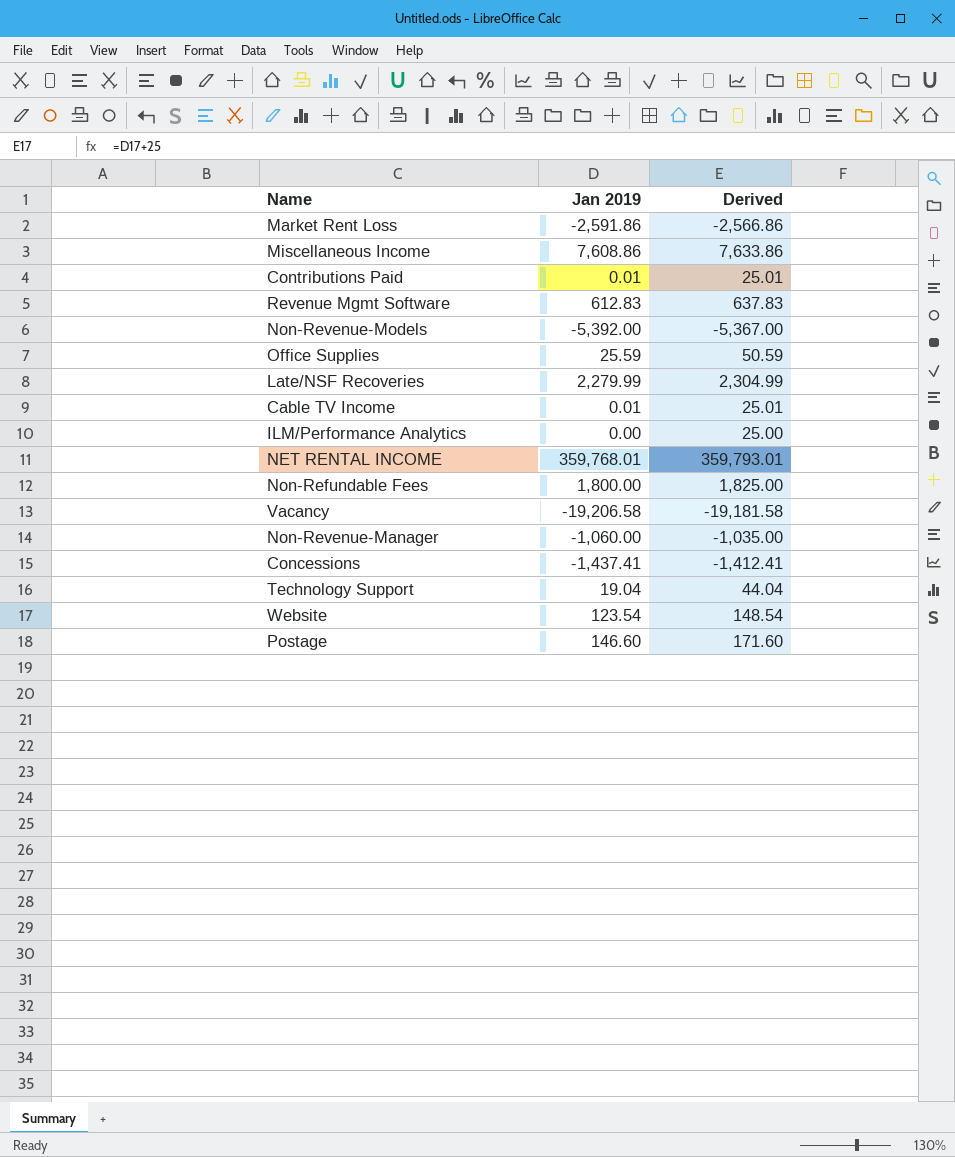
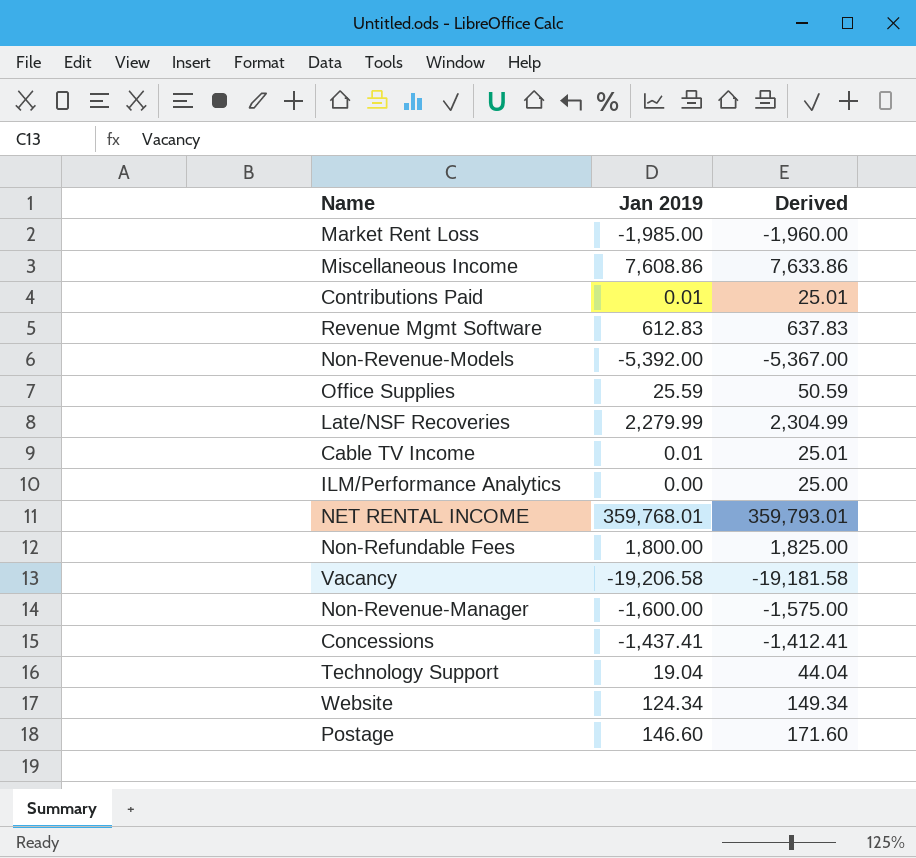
Market Rent Loss | Jan 2019: -2,591.86 -> -1,985.00
Market Rent Loss | Derived: -2,566.86 -> -1,960.00
Non-Revenue-Manager | Jan 2019: -1,060.00 -> -1,600.00
Non-Revenue-Manager | Derived: -1,035.00 -> -1,575.00
Website | Jan 2019: 123.54 -> 124.34
Website | Derived: 148.54 -> 149.34

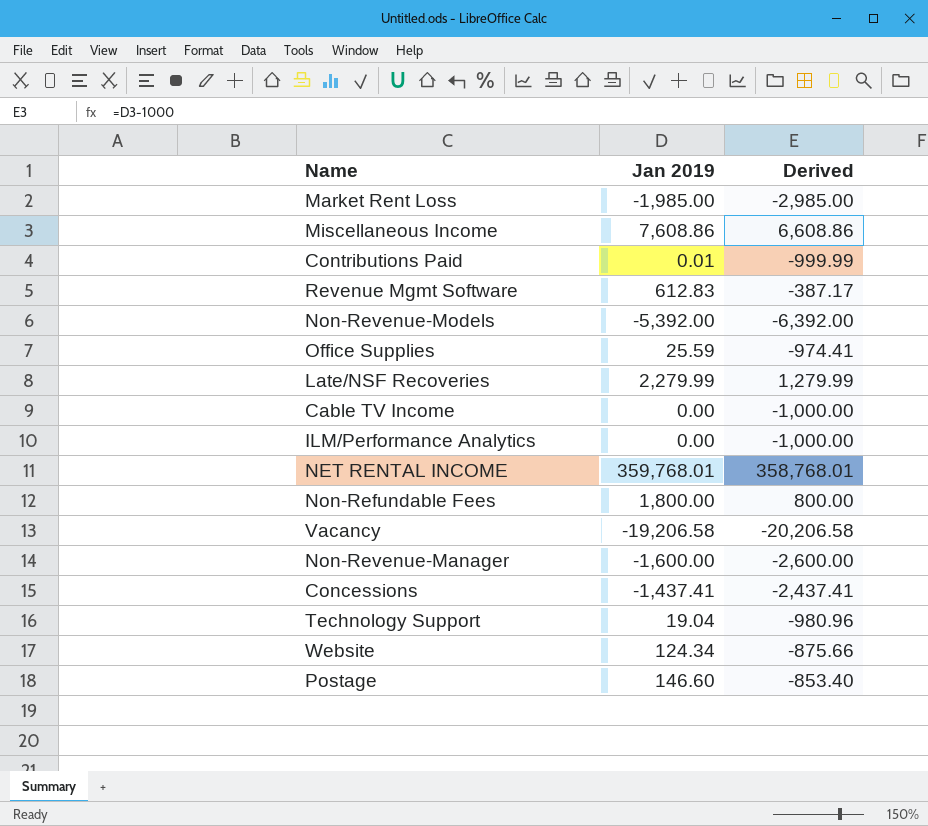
column Derived | formula: [Jan 2019] + 25 -> [Jan 2019] - 1000
Cable TV Income | Jan 2019: 0.01 -> 0.00

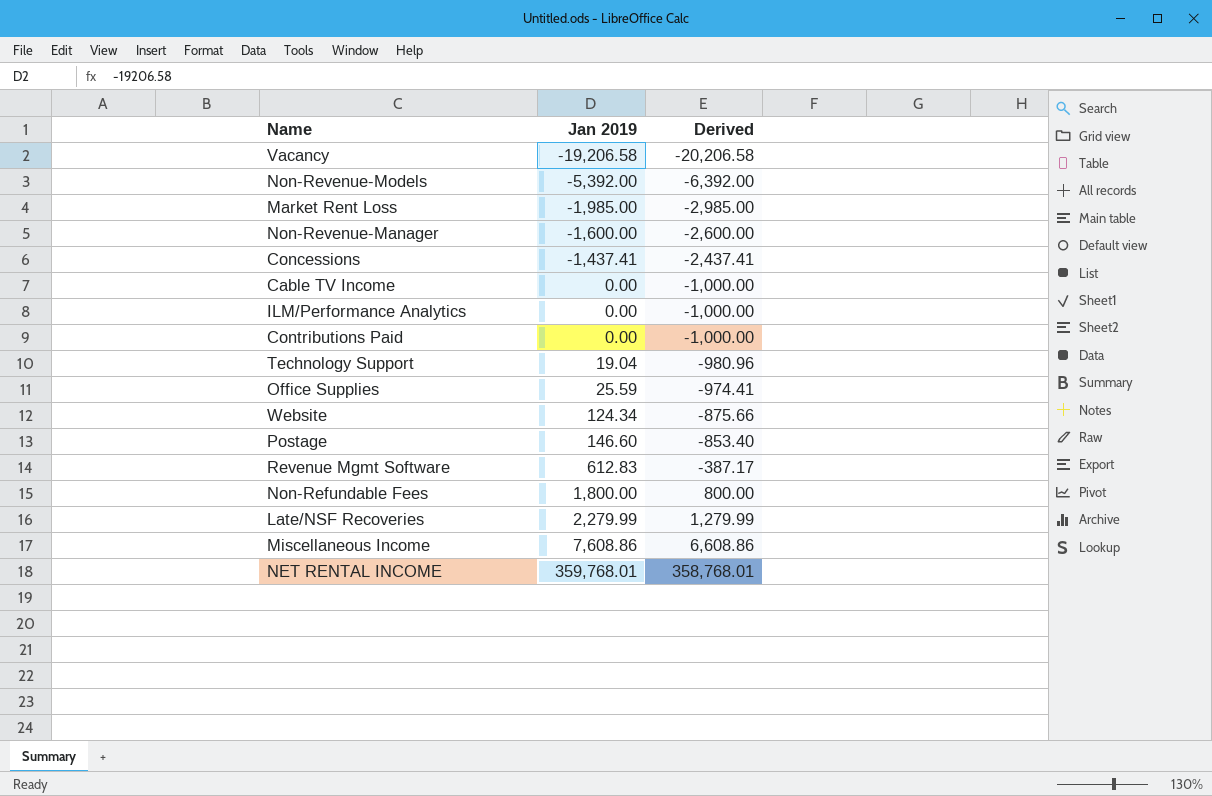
row order: none -> Jan 2019 ascending
Contributions Paid | Jan 2019: 0.01 -> 0.00
Contributions Paid | Derived: -999.99 -> -1,000.00

